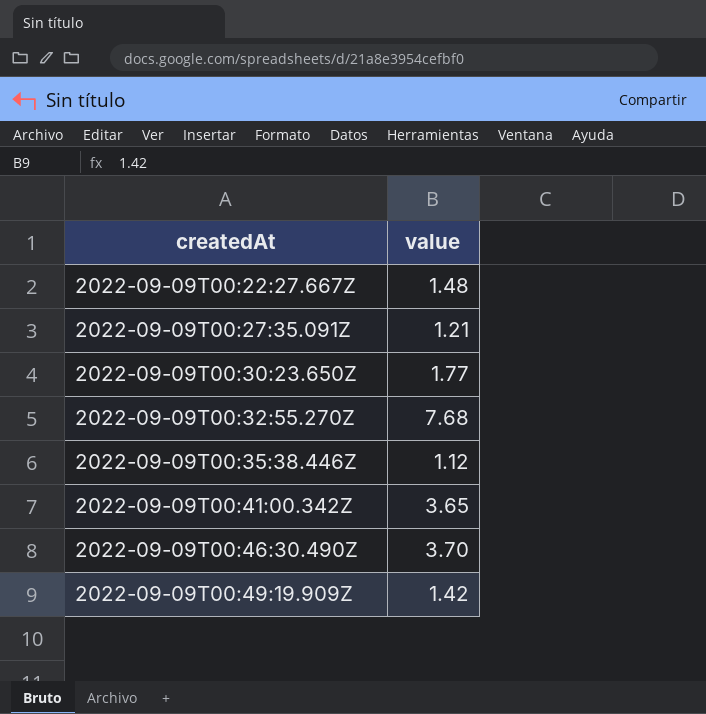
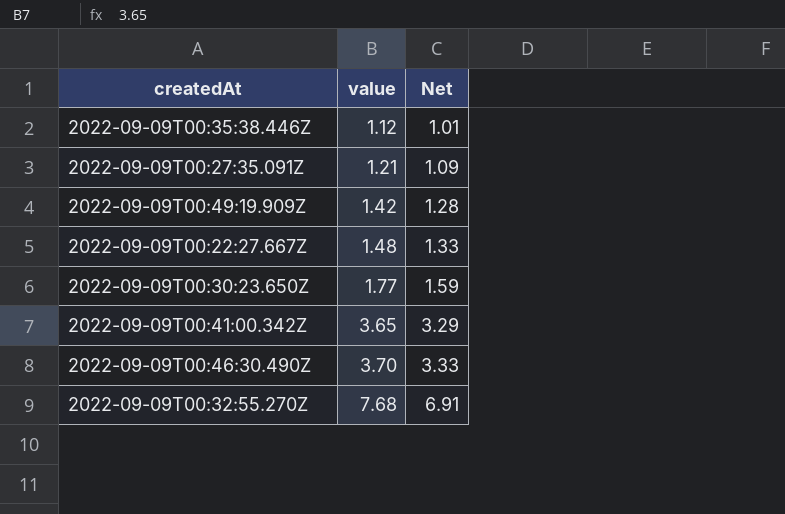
row order: createdAt ascending -> value ascending
column Net | formula: none -> [value] * 0.9

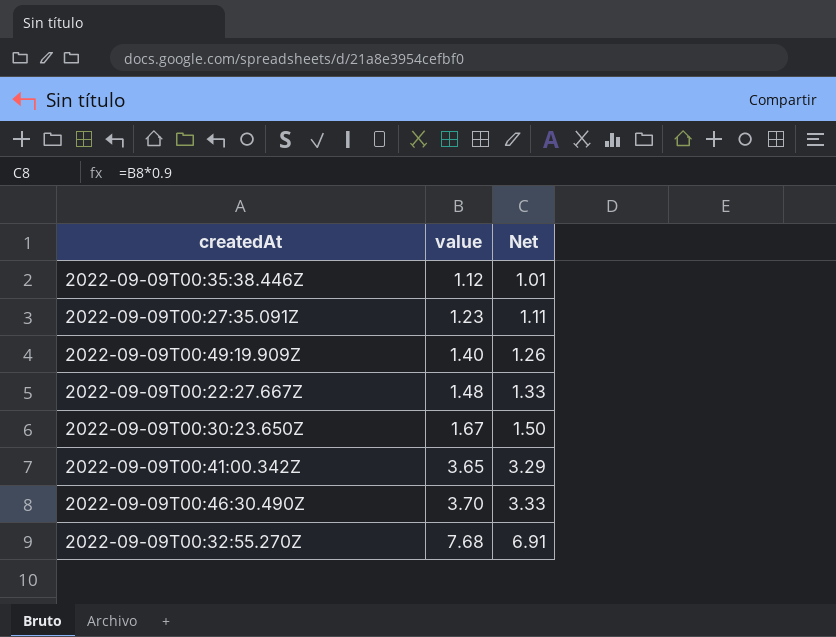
2022-09-09T00:27:35.091Z | value: 1.21 -> 1.23
2022-09-09T00:27:35.091Z | Net: 1.09 -> 1.11
2022-09-09T00:49:19.909Z | value: 1.42 -> 1.40
2022-09-09T00:49:19.909Z | Net: 1.28 -> 1.26
2022-09-09T00:30:23.650Z | value: 1.77 -> 1.67
2022-09-09T00:30:23.650Z | Net: 1.59 -> 1.50

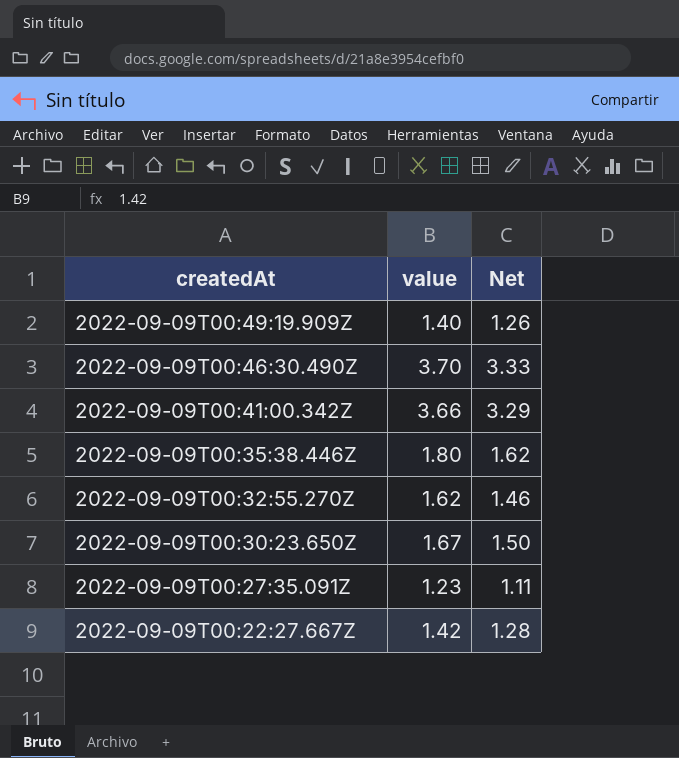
row order: value ascending -> createdAt descending
2022-09-09T00:41:00.342Z | value: 3.65 -> 3.66
2022-09-09T00:35:38.446Z | value: 1.12 -> 1.80
2022-09-09T00:35:38.446Z | Net: 1.01 -> 1.62
2022-09-09T00:32:55.270Z | value: 7.68 -> 1.62
2022-09-09T00:32:55.270Z | Net: 6.91 -> 1.46
2022-09-09T00:22:27.667Z | value: 1.48 -> 1.42
2022-09-09T00:22:27.667Z | Net: 1.33 -> 1.28

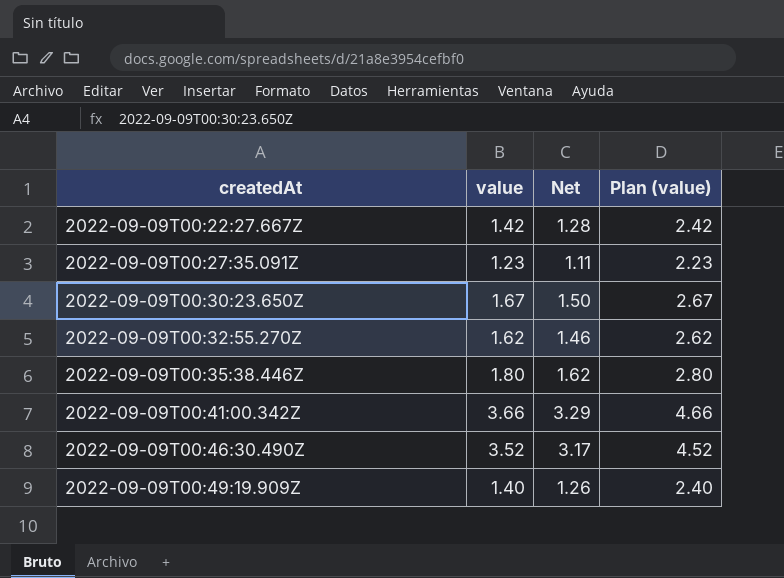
row order: createdAt descending -> createdAt ascending
column Plan (value) | formula: none -> [value] + 1
2022-09-09T00:46:30.490Z | value: 3.70 -> 3.52
2022-09-09T00:46:30.490Z | Net: 3.33 -> 3.17

